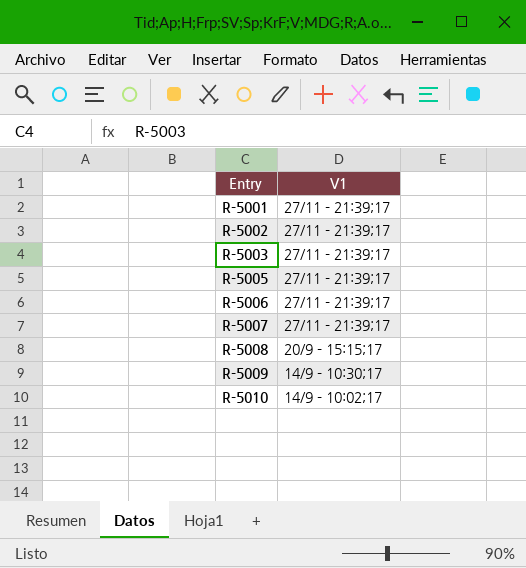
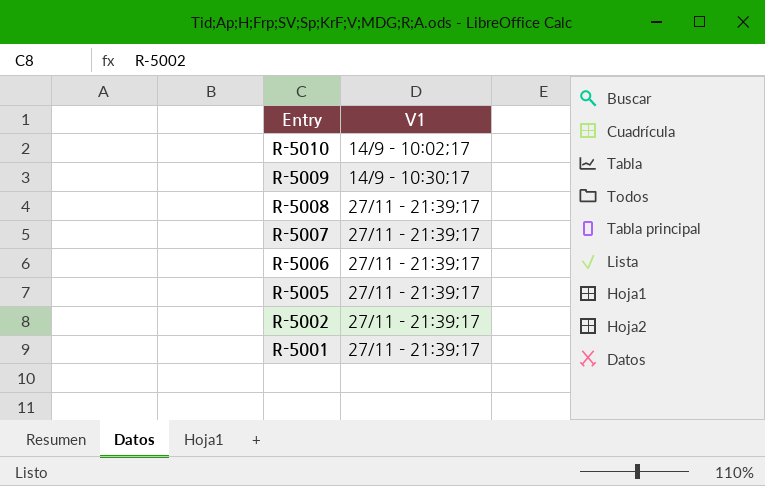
row order: Entry ascending -> Entry descending
row R-5003: 27/11 - 21:39;17 -> none
R-5008 | V1: 20/9 - 15:15;17 -> 27/11 - 21:39;17

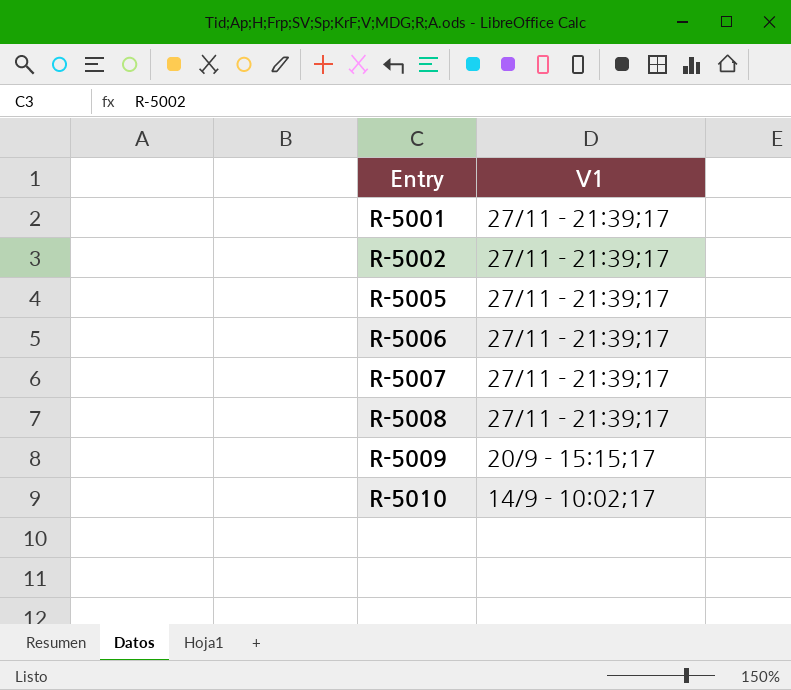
row order: Entry descending -> Entry ascending
R-5009 | V1: 14/9 - 10:30;17 -> 20/9 - 15:15;17

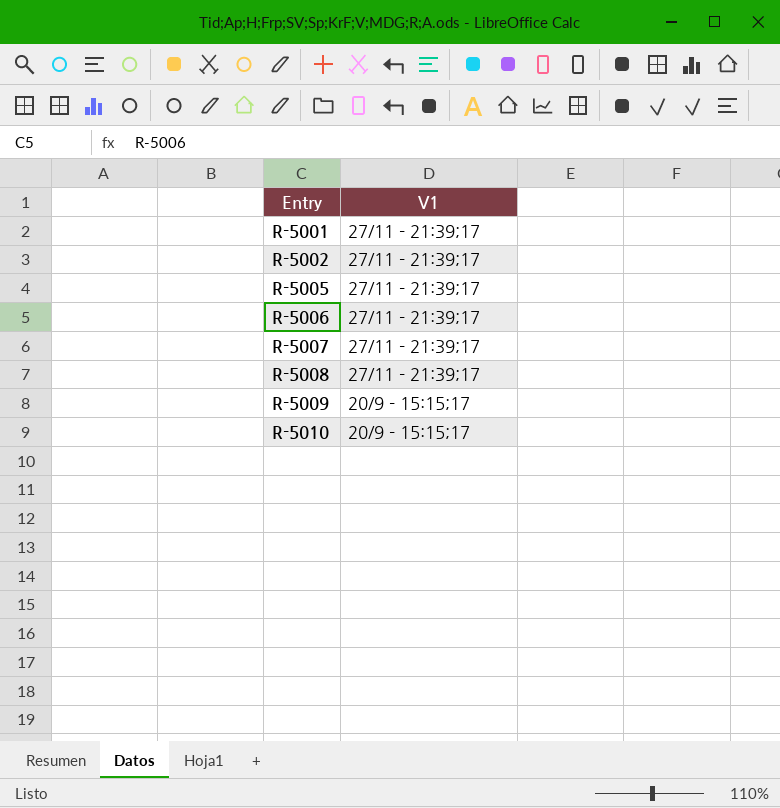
R-5010 | V1: 14/9 - 10:02;17 -> 20/9 - 15:15;17

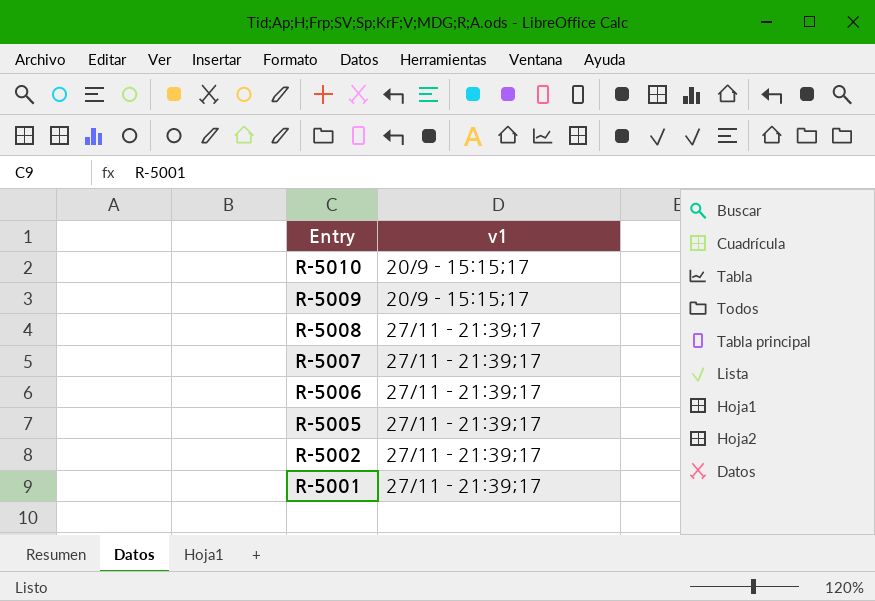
row order: Entry ascending -> Entry descending
column name: V1 -> v1

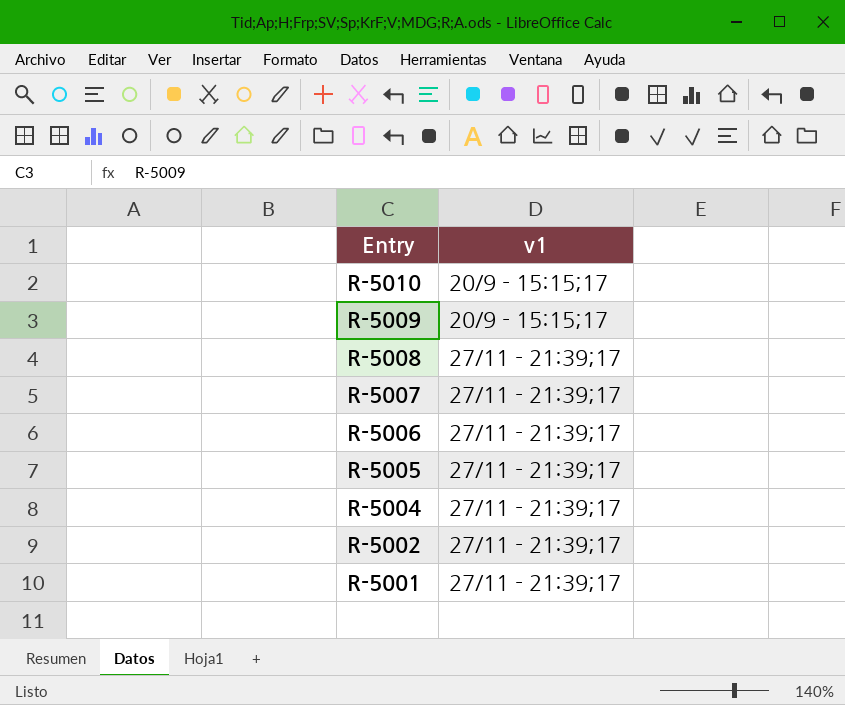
row R-5004: none -> 27/11 - 21:39;17

